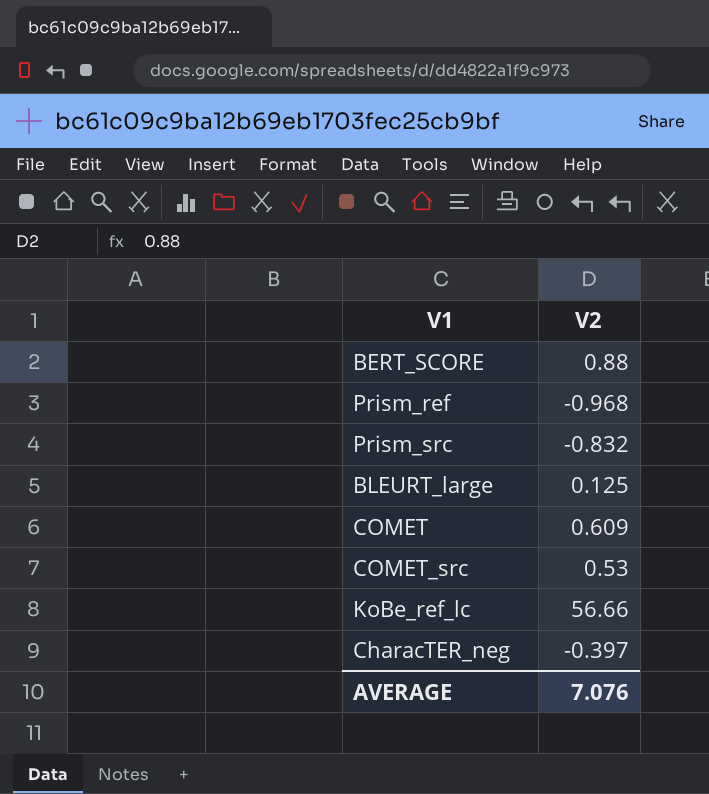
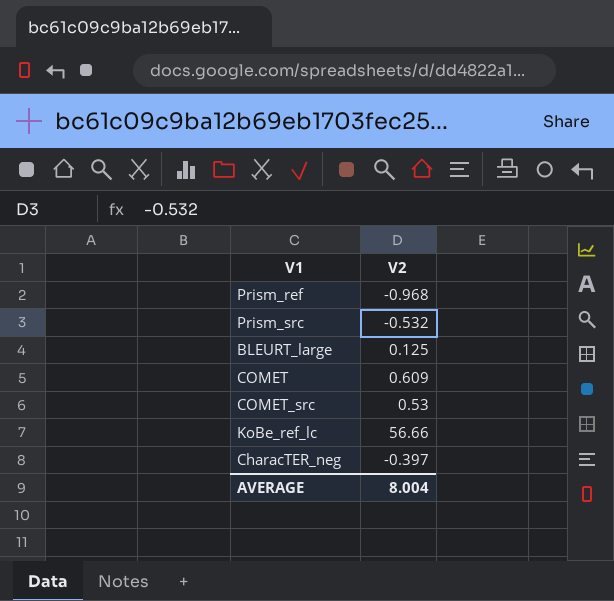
row BERT_SCORE: 0.88 -> none
Prism_src | V2: -0.832 -> -0.532
AVERAGE | V2: 7.076 -> 8.004

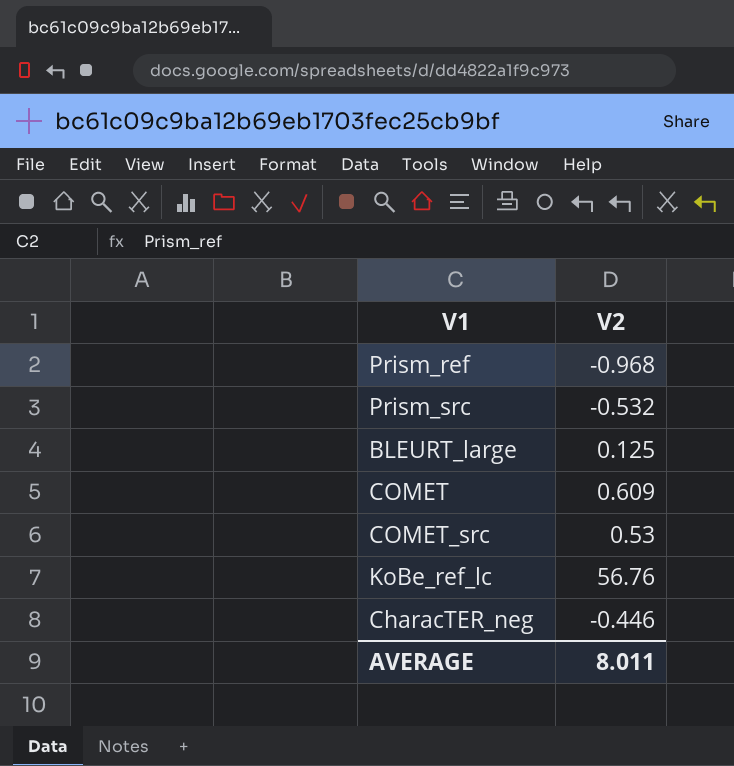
KoBe_ref_lc | V2: 56.66 -> 56.76
CharacTER_neg | V2: -0.397 -> -0.446
AVERAGE | V2: 8.004 -> 8.011

